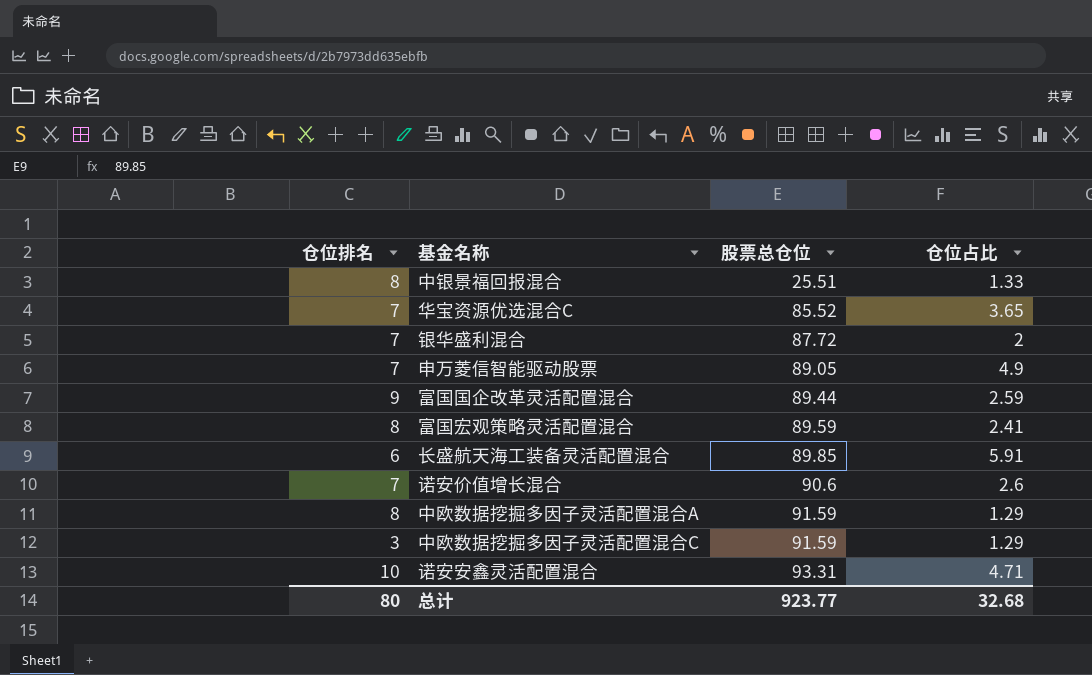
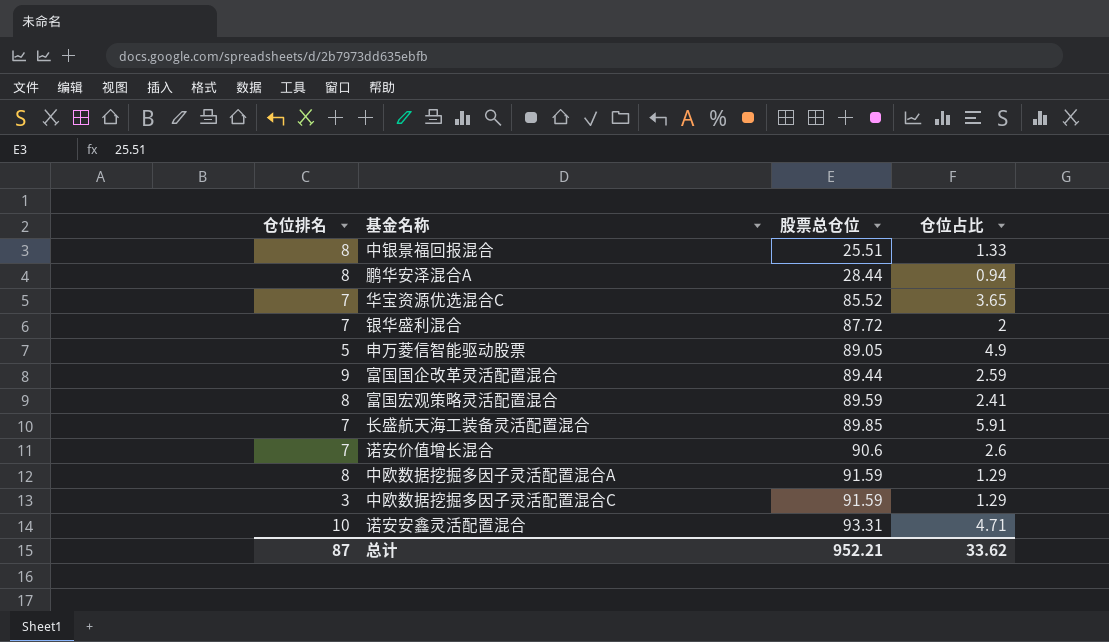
row 鹏华安泽混合A: none -> 8 | 28.44 | 0.94
申万菱信智能驱动股票 | 仓位排名: 7 -> 5
长盛航天海工装备灵活配置混合 | 仓位排名: 6 -> 7
总计 | 仓位排名: 80 -> 87
总计 | 股票总仓位: 923.77 -> 952.21
总计 | 仓位占比: 32.68 -> 33.62

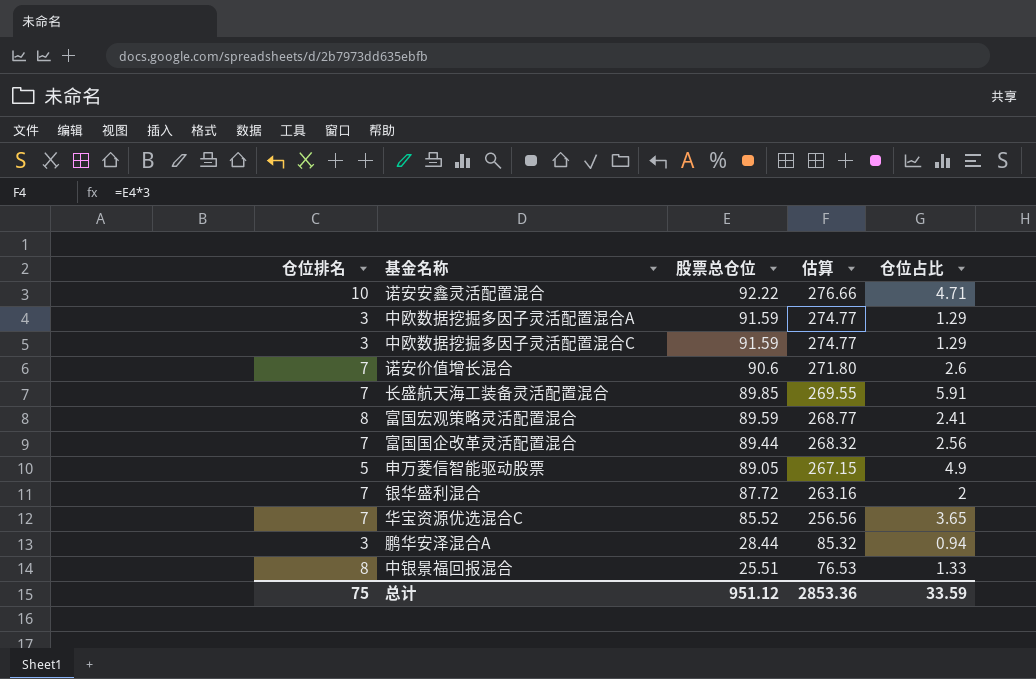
row order: 股票总仓位 ascending -> 股票总仓位 descending
column 估算 | formula: none -> [股票总仓位] * 3
诺安安鑫灵活配置混合 | 股票总仓位: 93.31 -> 92.22
中欧数据挖掘多因子灵活配置混合A | 仓位排名: 8 -> 3
富国国企改革灵活配置混合 | 仓位排名: 9 -> 7
富国国企改革灵活配置混合 | 仓位占比: 2.59 -> 2.56
鹏华安泽混合A | 仓位排名: 8 -> 3
总计 | 仓位排名: 87 -> 75
总计 | 股票总仓位: 952.21 -> 951.12
总计 | 仓位占比: 33.62 -> 33.59

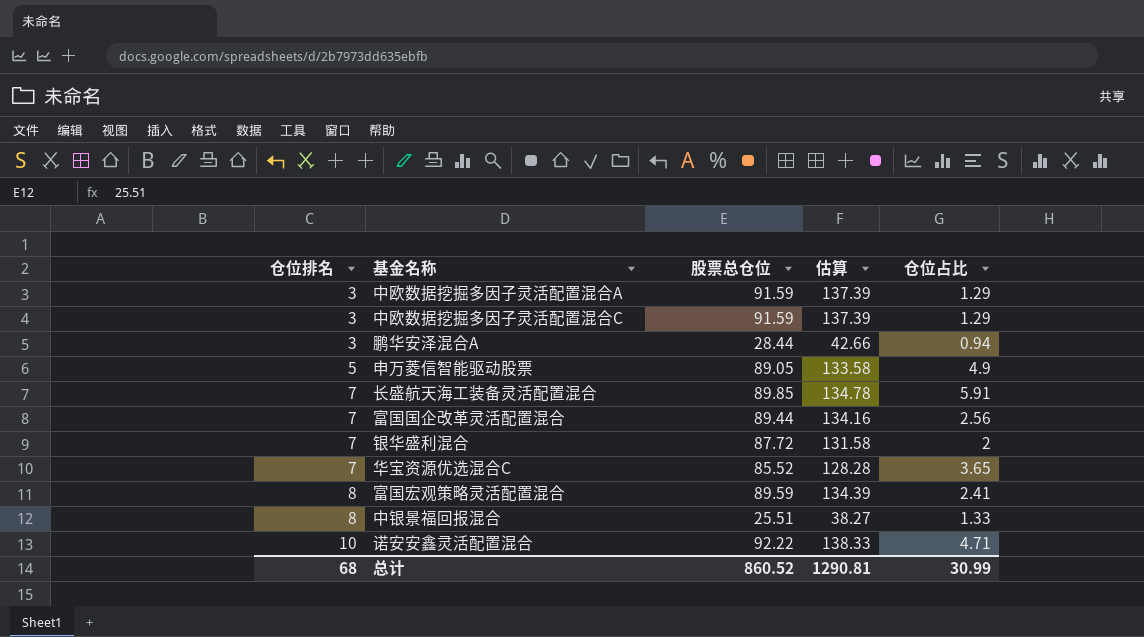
row order: 股票总仓位 descending -> 仓位排名 ascending
column 估算 | formula: [股票总仓位] * 3 -> [股票总仓位] * 1.5
row 诺安价值增长混合: 7 | 90.6 | 271.80 | 2.6 -> none
总计 | 仓位排名: 75 -> 68
总计 | 股票总仓位: 951.12 -> 860.52
总计 | 估算: 2853.36 -> 1290.81
总计 | 仓位占比: 33.59 -> 30.99

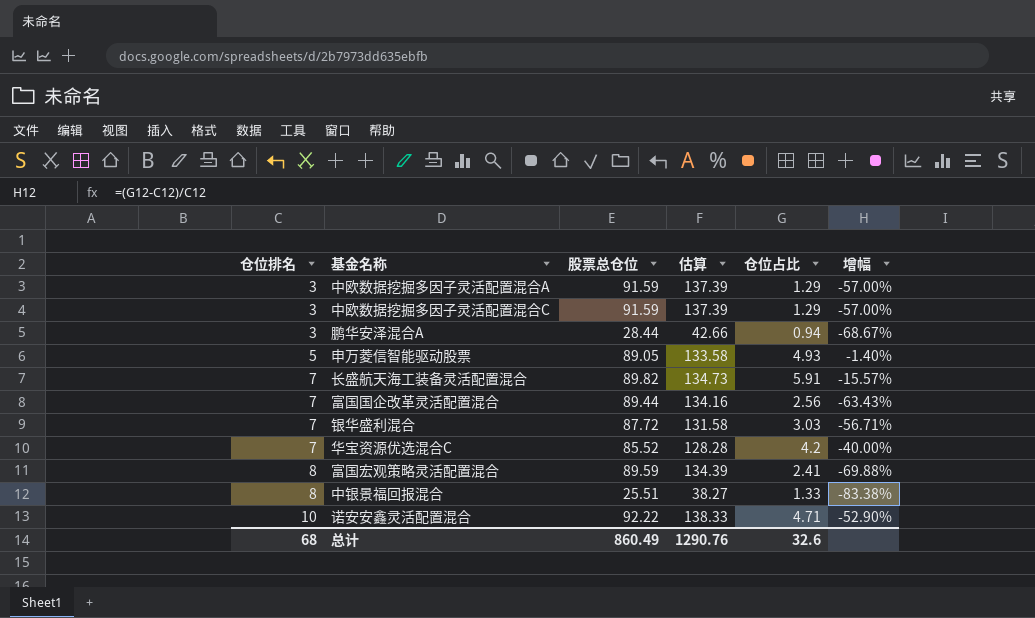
column 增幅 | formula: none -> ([仓位占比] - [仓位排名]) / [仓位排名]
申万菱信智能驱动股票 | 仓位占比: 4.9 -> 4.93
长盛航天海工装备灵活配置混合 | 股票总仓位: 89.85 -> 89.82
长盛航天海工装备灵活配置混合 | 估算: 134.78 -> 134.73
银华盛利混合 | 仓位占比: 2 -> 3.03
华宝资源优选混合C | 仓位占比: 3.65 -> 4.2
总计 | 股票总仓位: 860.52 -> 860.49
总计 | 估算: 1290.81 -> 1290.76
总计 | 仓位占比: 30.99 -> 32.6

